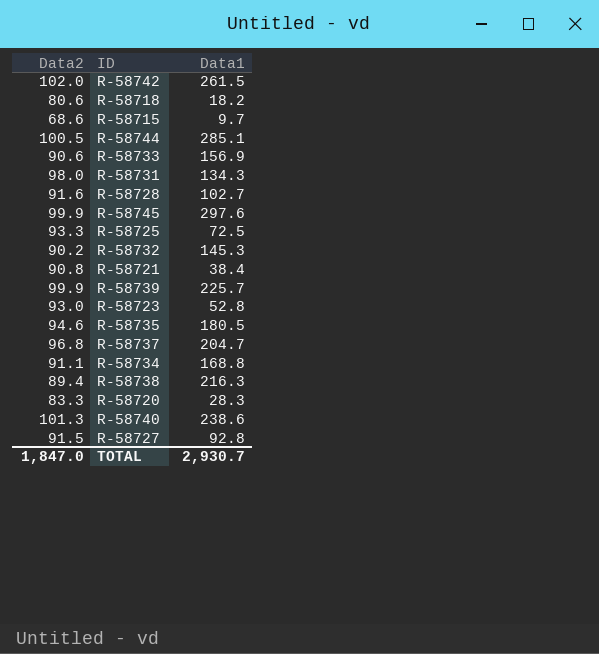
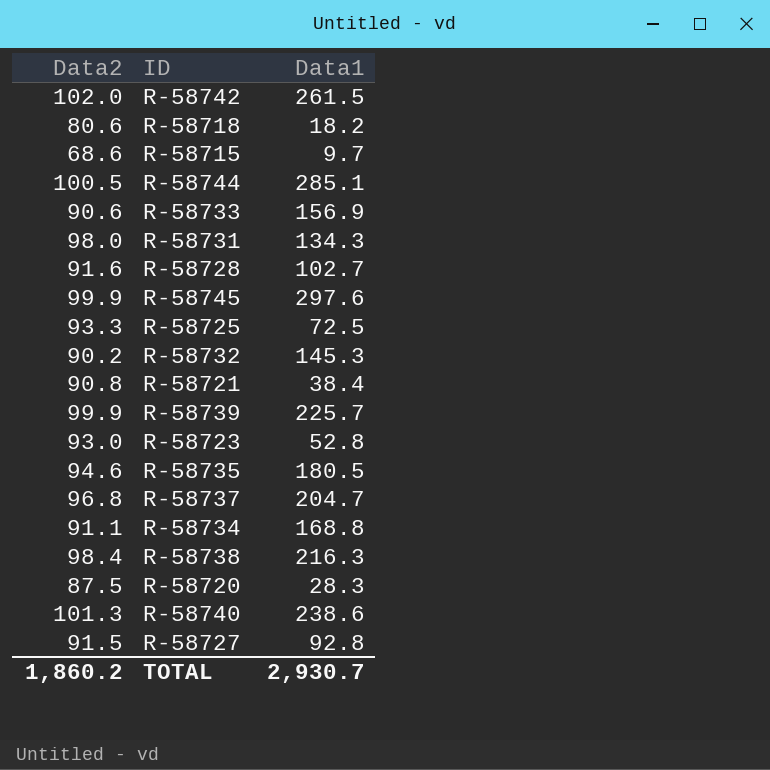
R-58738 | Data2: 89.4 -> 98.4
R-58720 | Data2: 83.3 -> 87.5
TOTAL | Data2: 1,847.0 -> 1,860.2

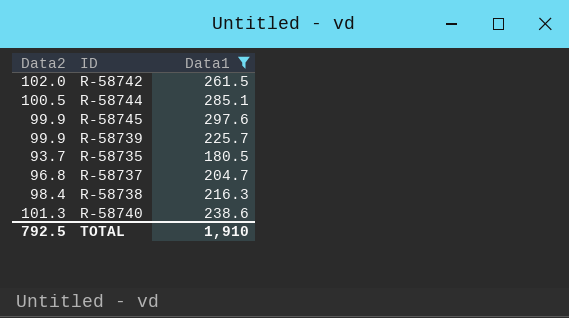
filter: none -> Data1 >= 180.5
R-58735 | Data2: 94.6 -> 93.7
TOTAL | Data2: 1,860.2 -> 792.5
TOTAL | Data1: 2,930.7 -> 1,910

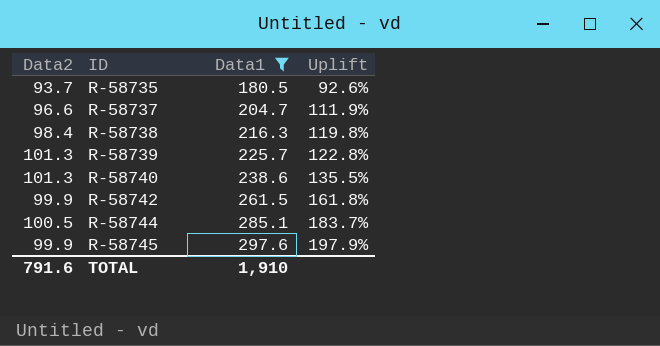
row order: none -> ID ascending
column Uplift | formula: none -> ([Data1] - [Data2]) / [Data2]
R-58737 | Data2: 96.8 -> 96.6
R-58739 | Data2: 99.9 -> 101.3
R-58742 | Data2: 102.0 -> 99.9
TOTAL | Data2: 792.5 -> 791.6

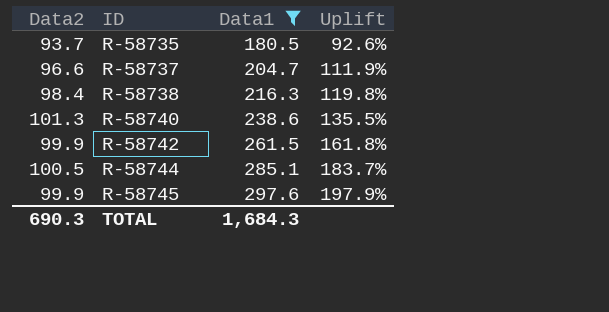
row R-58739: 101.3 | 225.7 | 122.8% -> none
TOTAL | Data2: 791.6 -> 690.3
TOTAL | Data1: 1,910 -> 1,684.3

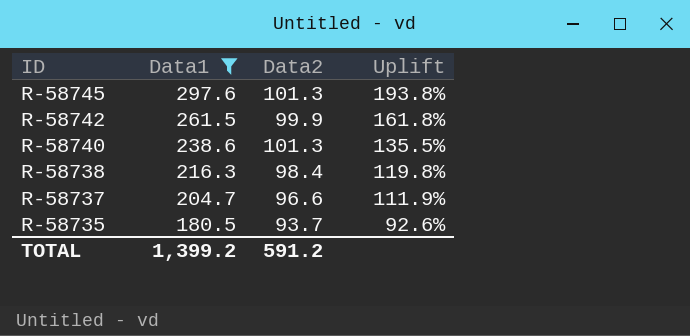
row order: ID ascending -> ID descending
column Data2 | position: 1 -> 3
row R-58744: 100.5 | 285.1 | 183.7% -> none
R-58745 | Data2: 99.9 -> 101.3
R-58745 | Uplift: 197.9% -> 193.8%
TOTAL | Data1: 1,684.3 -> 1,399.2
TOTAL | Data2: 690.3 -> 591.2

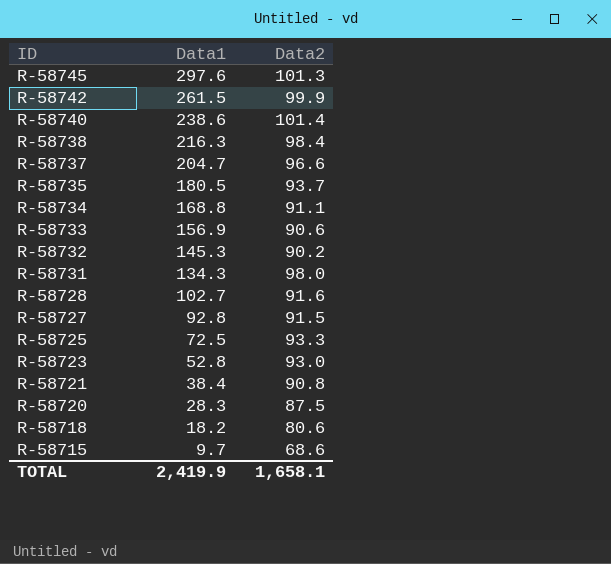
filter: Data1 >= 180.5 -> none
column Uplift | formula: ([Data1] - [Data2]) / [Data2] -> none
R-58740 | Data2: 101.3 -> 101.4
TOTAL | Data1: 1,399.2 -> 2,419.9
TOTAL | Data2: 591.2 -> 1,658.1

